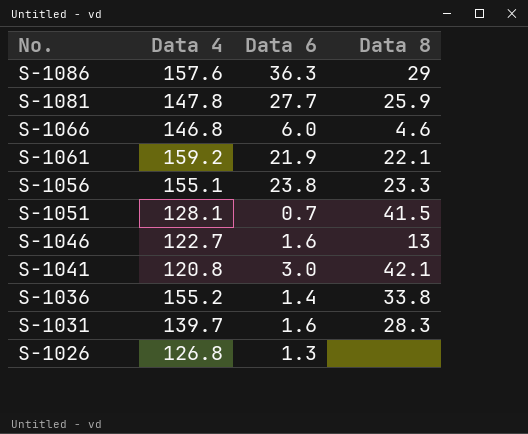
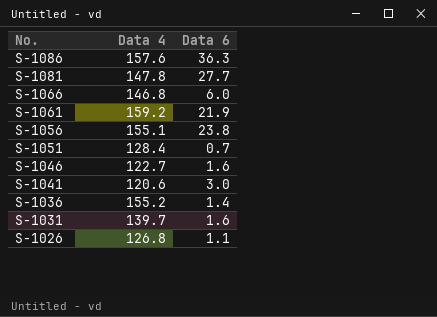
column Data 8 | position: 4 -> none
S-1051 | Data 4: 128.1 -> 128.4
S-1041 | Data 4: 120.8 -> 120.6
S-1026 | Data 6: 1.3 -> 1.1

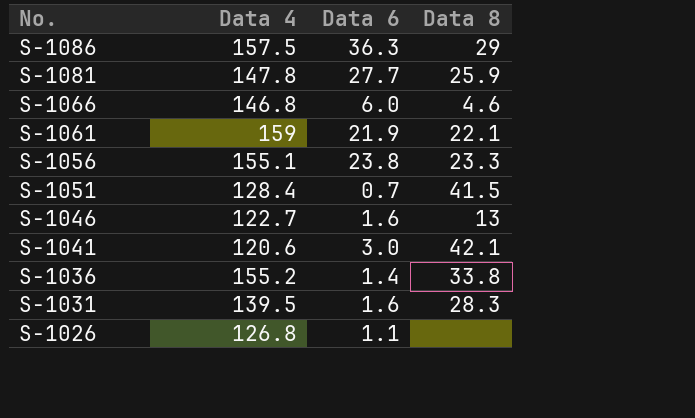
column Data 8 | position: none -> 4
S-1086 | Data 4: 157.6 -> 157.5
S-1061 | Data 4: 159.2 -> 159
S-1031 | Data 4: 139.7 -> 139.5

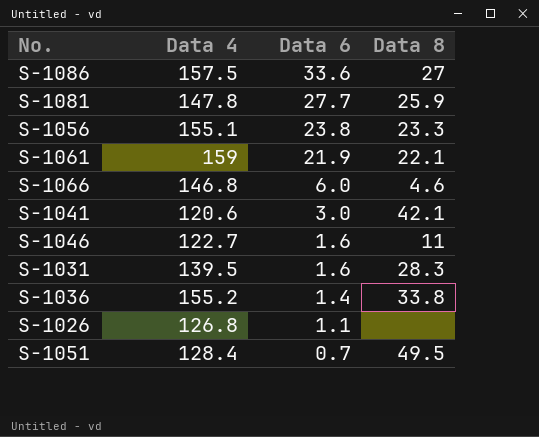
row order: No. descending -> Data 6 descending
S-1086 | Data 6: 36.3 -> 33.6
S-1086 | Data 8: 29 -> 27
S-1046 | Data 8: 13 -> 11
S-1051 | Data 8: 41.5 -> 49.5

